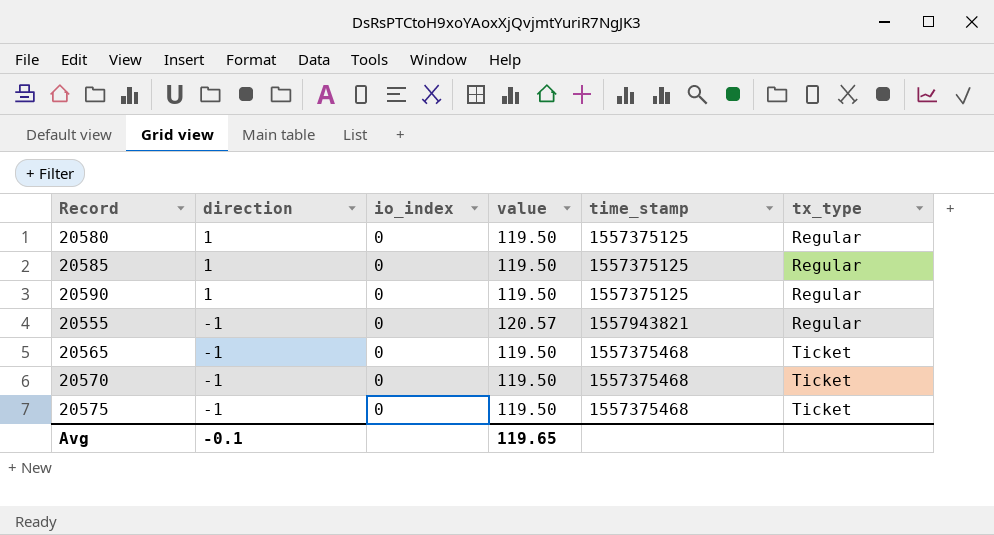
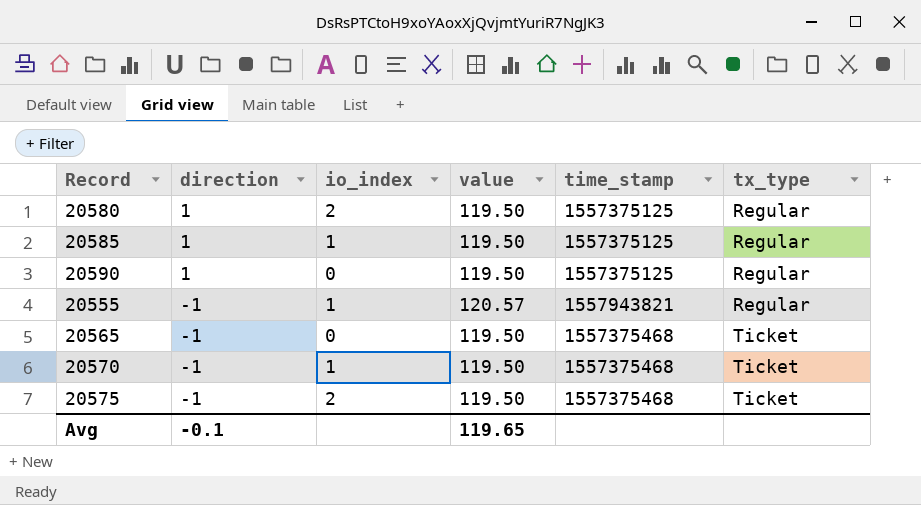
20580 | io_index: 0 -> 2
20585 | io_index: 0 -> 1
20555 | io_index: 0 -> 1
20570 | io_index: 0 -> 1
20575 | io_index: 0 -> 2

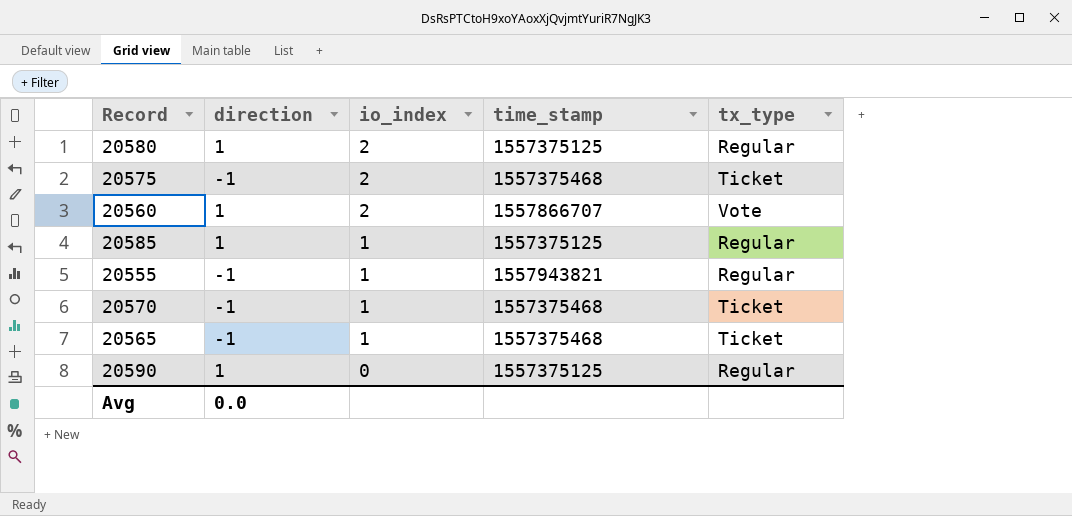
row order: direction descending -> io_index descending
column value | position: 4 -> none
row 20560: none -> 1 | 2 | 1557866707 | Vote
20565 | io_index: 0 -> 1
Avg | direction: -0.1 -> 0.0

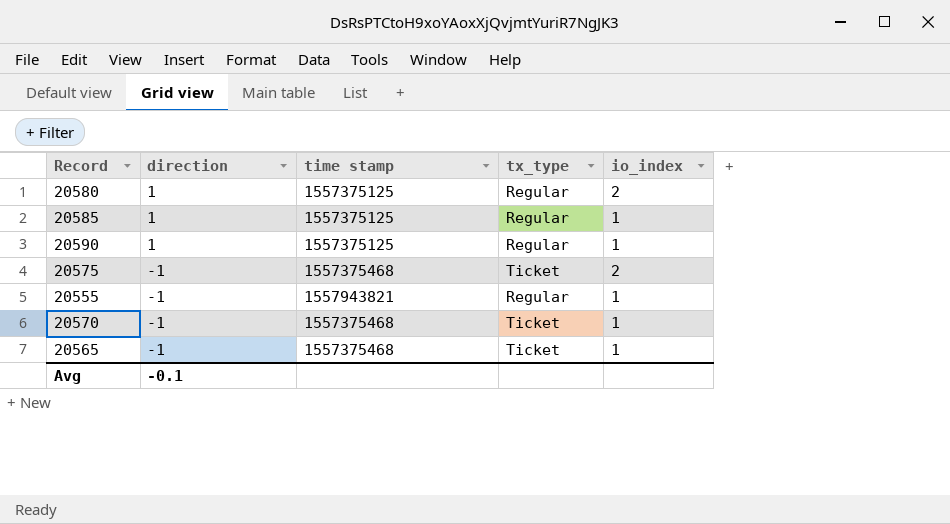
row order: io_index descending -> direction descending
column name: time_stamp -> time stamp
column io_index | position: 3 -> 5
row 20560: 1 | 2 | 1557866707 | Vote -> none
20590 | io_index: 0 -> 1
Avg | direction: 0.0 -> -0.1

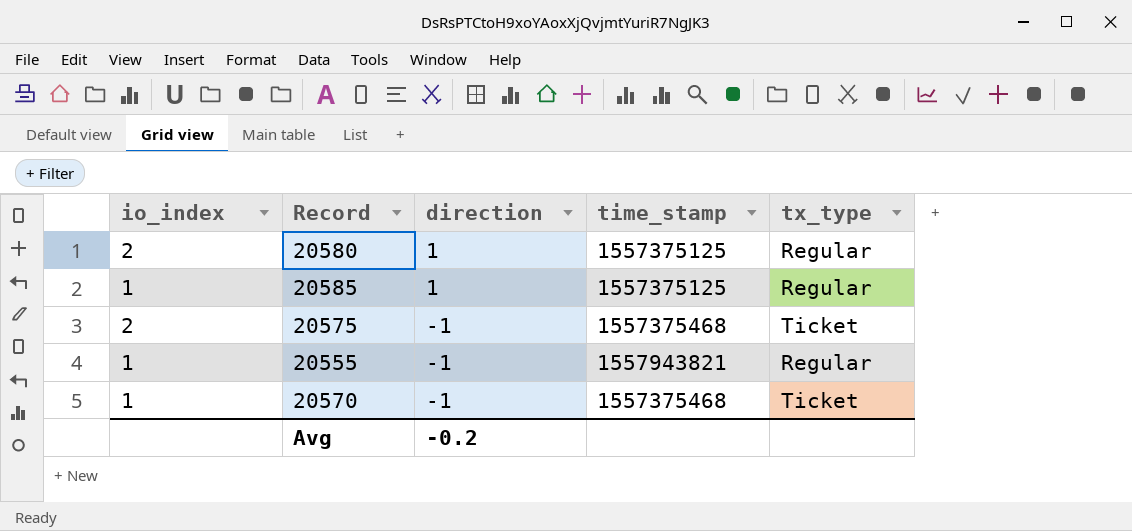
column io_index | position: 5 -> 1
column name: time stamp -> time_stamp
row 20590: 1 | 1557375125 | Regular | 1 -> none
row 20565: -1 | 1557375468 | Ticket | 1 -> none
Avg | direction: -0.1 -> -0.2

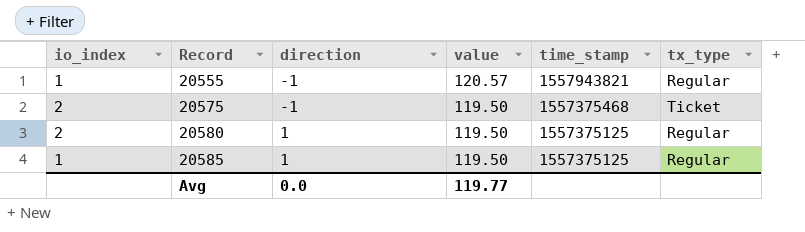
row order: direction descending -> Record ascending
column value | position: none -> 4
row 20570: 1 | -1 | 1557375468 | Ticket -> none
Avg | direction: -0.2 -> 0.0

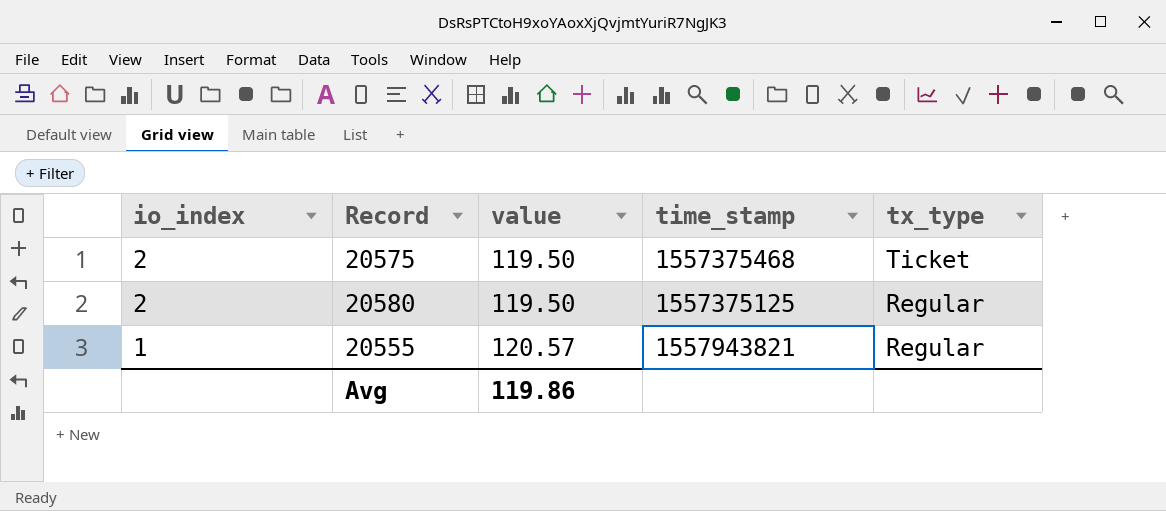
row order: Record ascending -> io_index descending
column direction | position: 3 -> none
row 20585: 1 | 1 | 119.50 | 1557375125 | Regular -> none
Avg | value: 119.77 -> 119.86

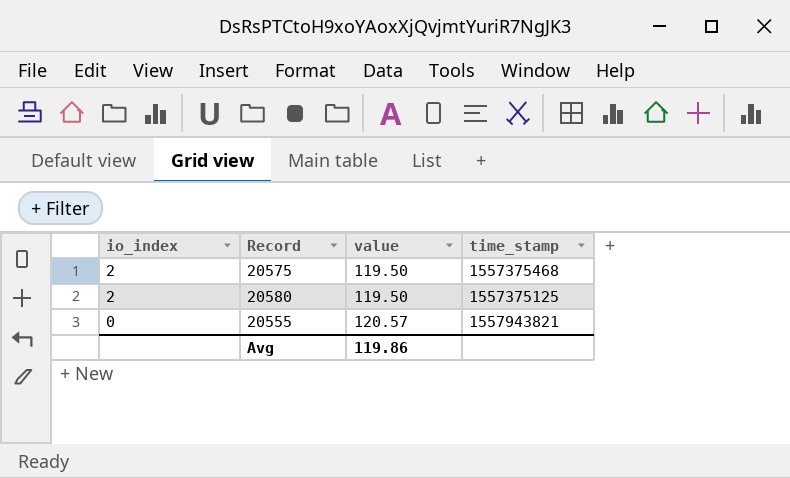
column tx_type | position: 5 -> none
20555 | io_index: 1 -> 0

